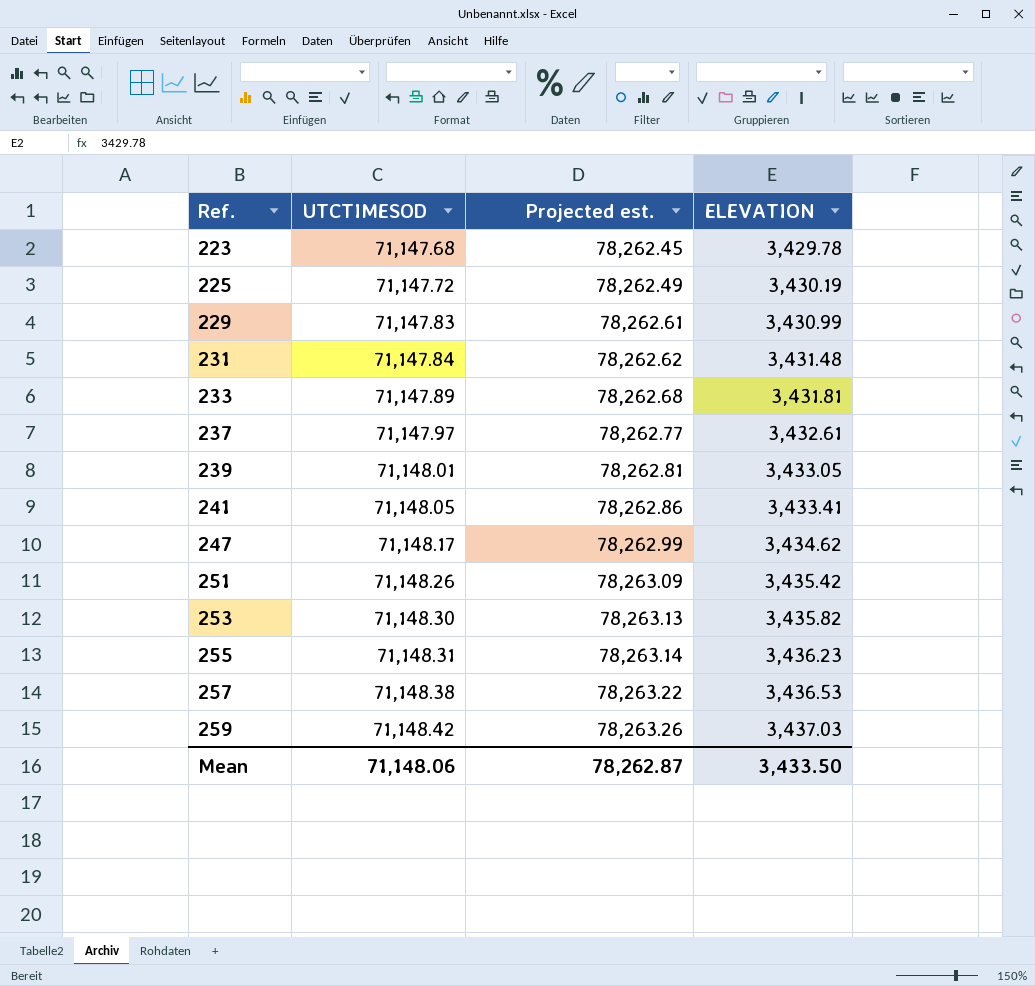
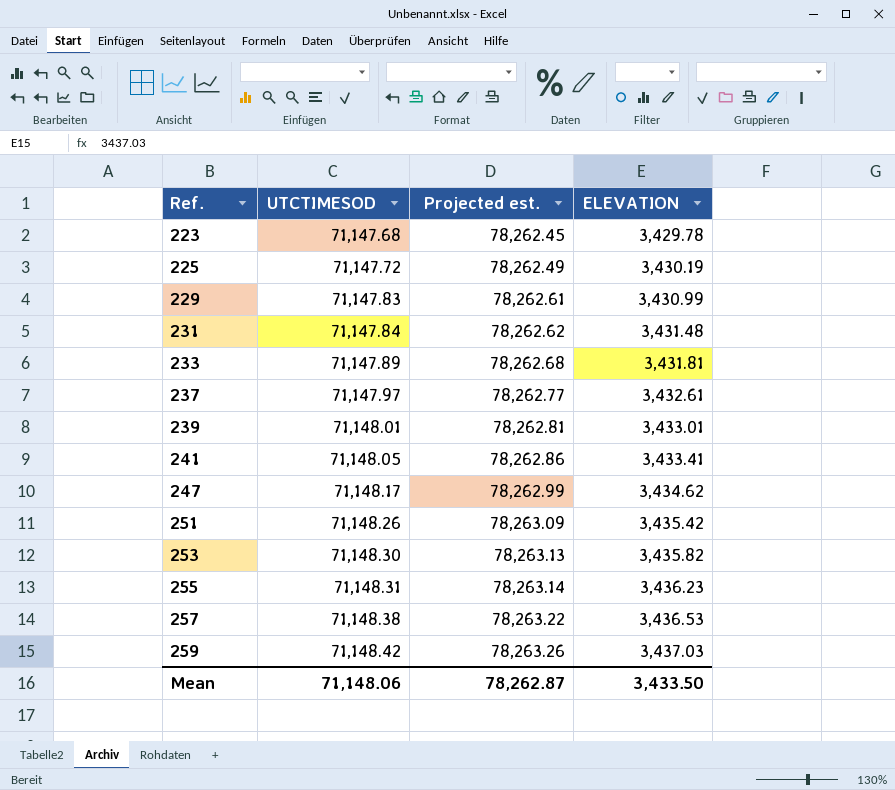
239 | ELEVATION: 3,433.05 -> 3,433.01

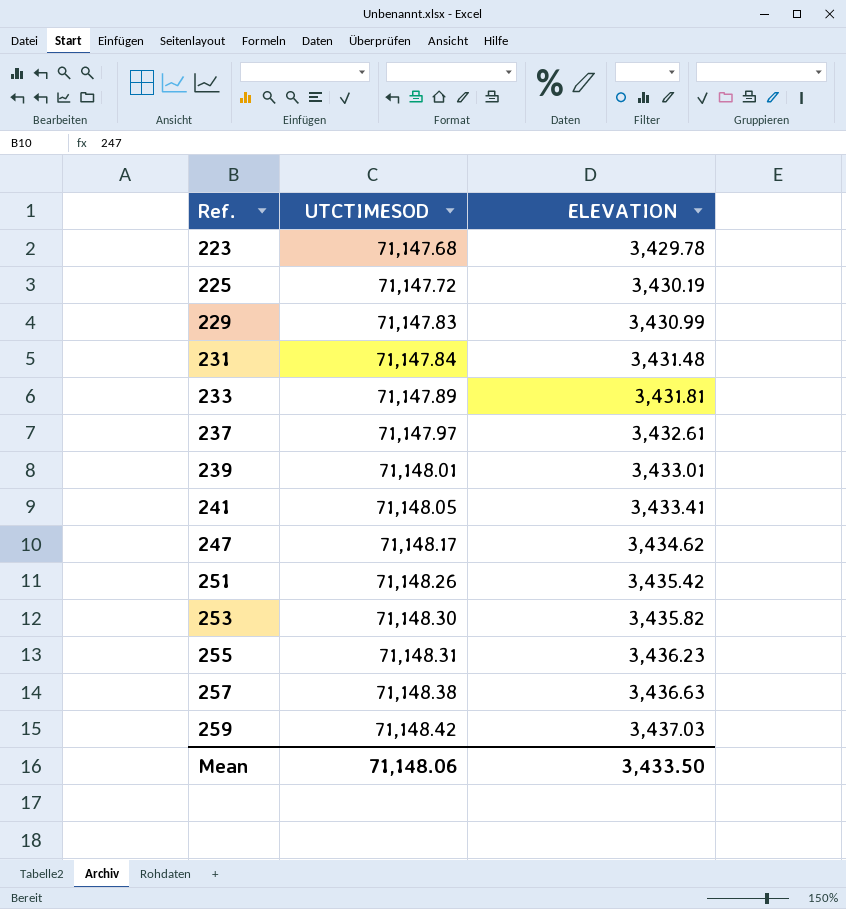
column Projected est. | formula: [UTCTIMESOD] * 1.1 -> none
257 | ELEVATION: 3,436.53 -> 3,436.63

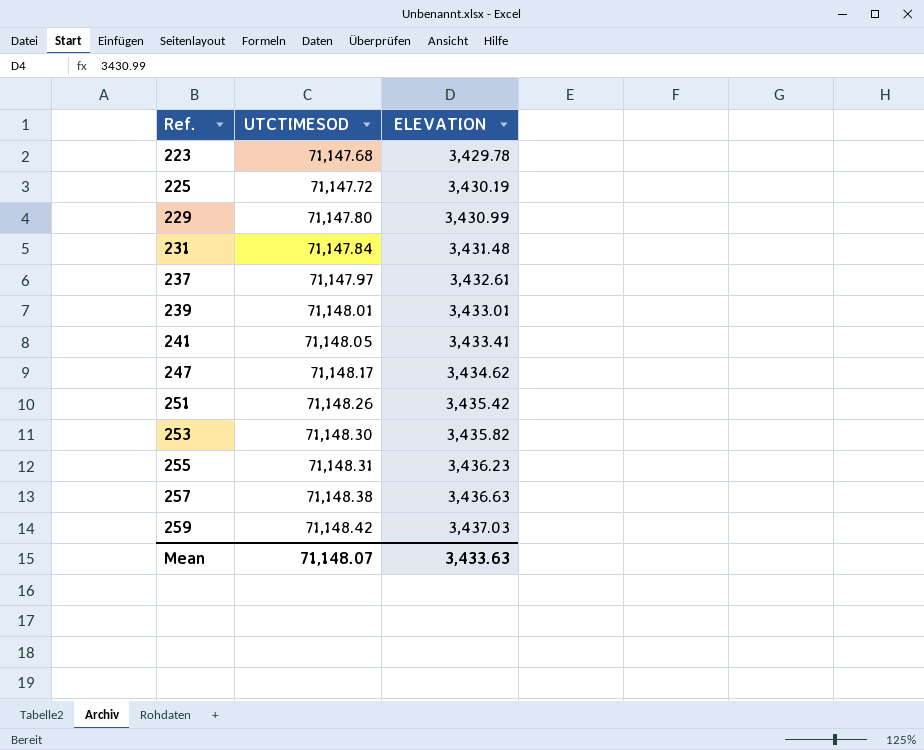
row 233: 71,147.89 | 3,431.81 -> none
229 | UTCTIMESOD: 71,147.83 -> 71,147.80
Mean | UTCTIMESOD: 71,148.06 -> 71,148.07
Mean | ELEVATION: 3,433.50 -> 3,433.63

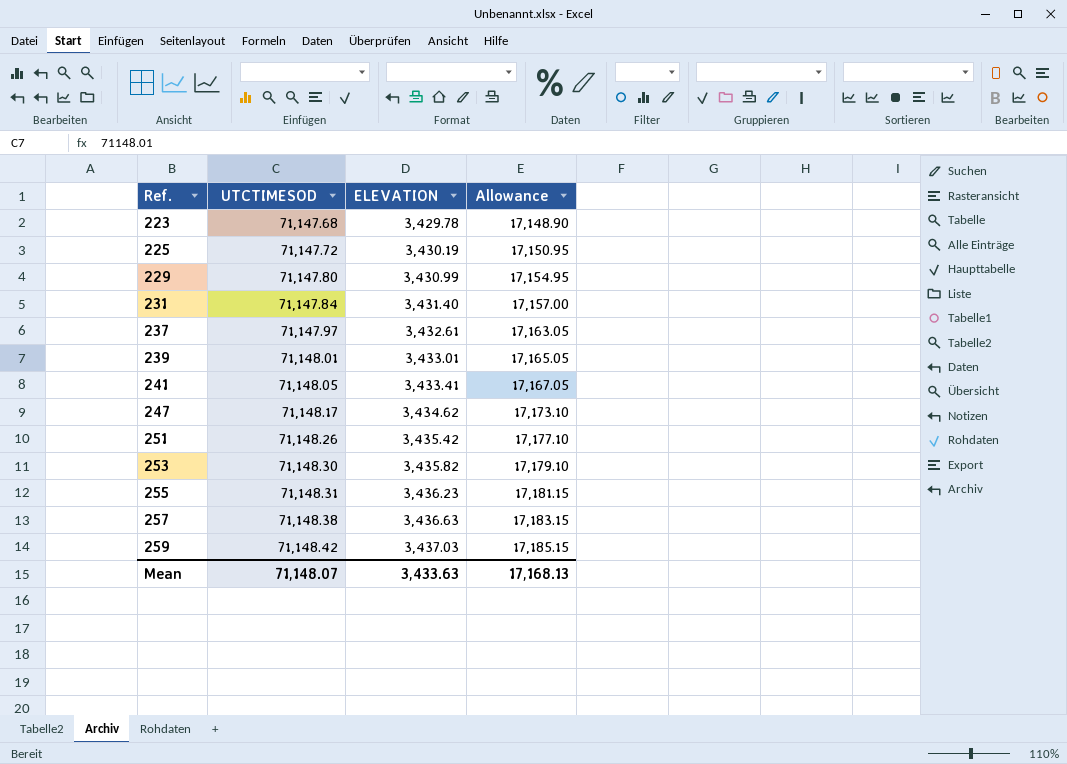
column Allowance | formula: none -> [ELEVATION] * 5
231 | ELEVATION: 3,431.48 -> 3,431.40

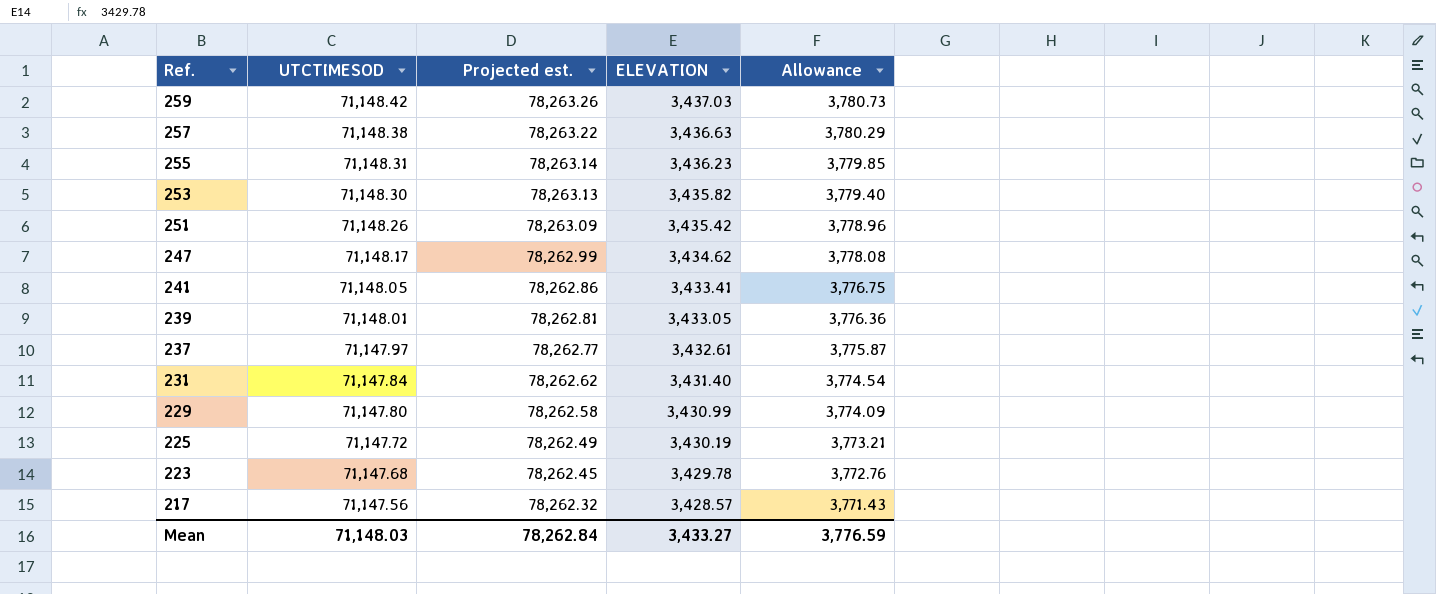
row order: Ref. ascending -> Ref. descending
column Projected est. | formula: none -> [UTCTIMESOD] * 1.1
column Allowance | formula: [ELEVATION] * 5 -> [ELEVATION] * 1.1
239 | ELEVATION: 3,433.01 -> 3,433.05
row 217: none -> 71,147.56 | 78,262.32 | 3,428.57 | 3,771.43
Mean | UTCTIMESOD: 71,148.07 -> 71,148.03
Mean | ELEVATION: 3,433.63 -> 3,433.27
Mean | Allowance: 17,168.13 -> 3,776.59

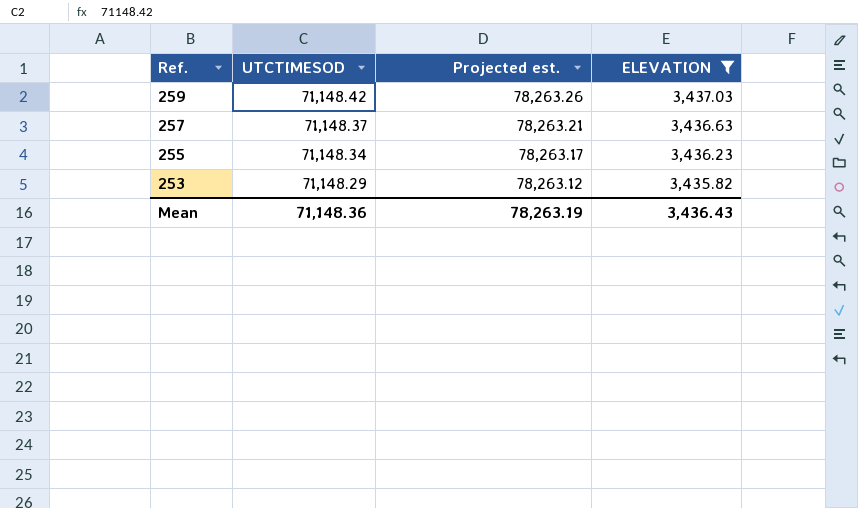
filter: none -> ELEVATION >= 3,435.82
column Allowance | formula: [ELEVATION] * 1.1 -> none
257 | UTCTIMESOD: 71,148.38 -> 71,148.37
257 | Projected est.: 78,263.22 -> 78,263.21
255 | UTCTIMESOD: 71,148.31 -> 71,148.34
255 | Projected est.: 78,263.14 -> 78,263.17
253 | UTCTIMESOD: 71,148.30 -> 71,148.29
253 | Projected est.: 78,263.13 -> 78,263.12
Mean | UTCTIMESOD: 71,148.03 -> 71,148.36
Mean | Projected est.: 78,262.84 -> 78,263.19
Mean | ELEVATION: 3,433.27 -> 3,436.43

